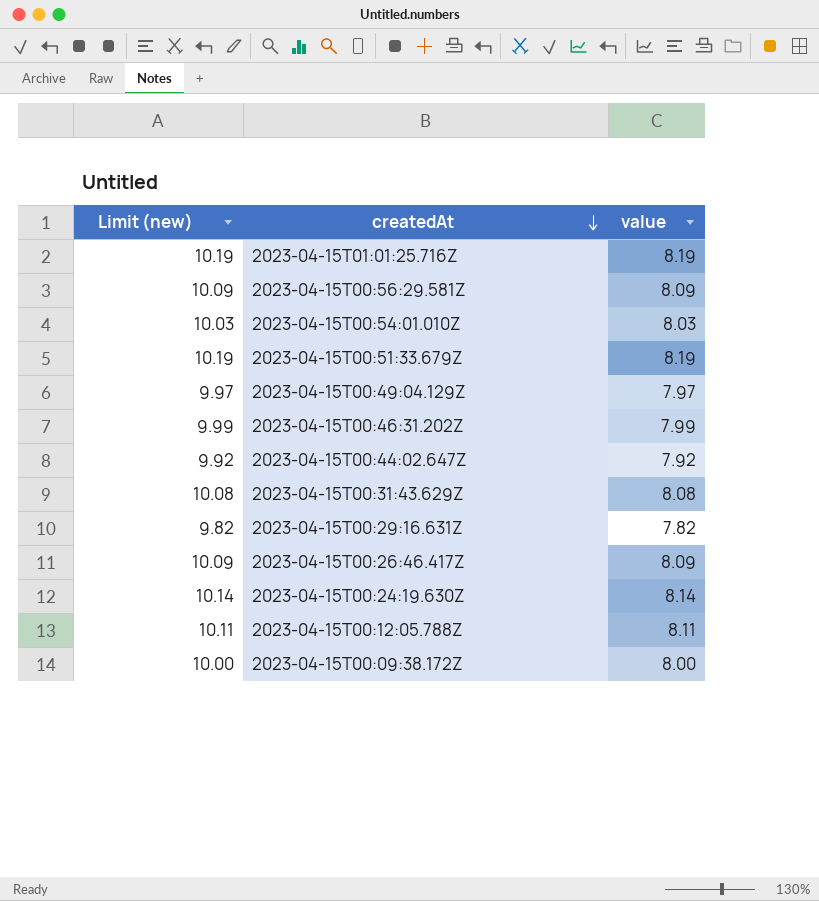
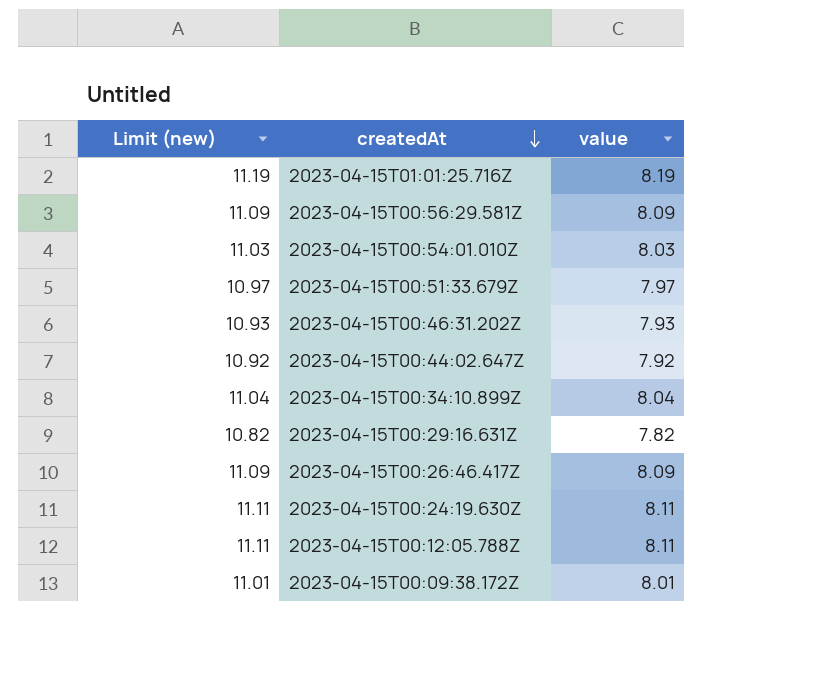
column Limit (new) | formula: [value] + 2 -> [value] + 3
row 2023-04-15T00:49:04.129Z: 9.97 | 7.97 -> none
row 2023-04-15T00:31:43.629Z: 10.08 | 8.08 -> none
2023-04-15T00:51:33.679Z | value: 8.19 -> 7.97
2023-04-15T00:46:31.202Z | value: 7.99 -> 7.93
row 2023-04-15T00:34:10.899Z: none -> 11.04 | 8.04
2023-04-15T00:24:19.630Z | value: 8.14 -> 8.11
2023-04-15T00:09:38.172Z | value: 8.00 -> 8.01

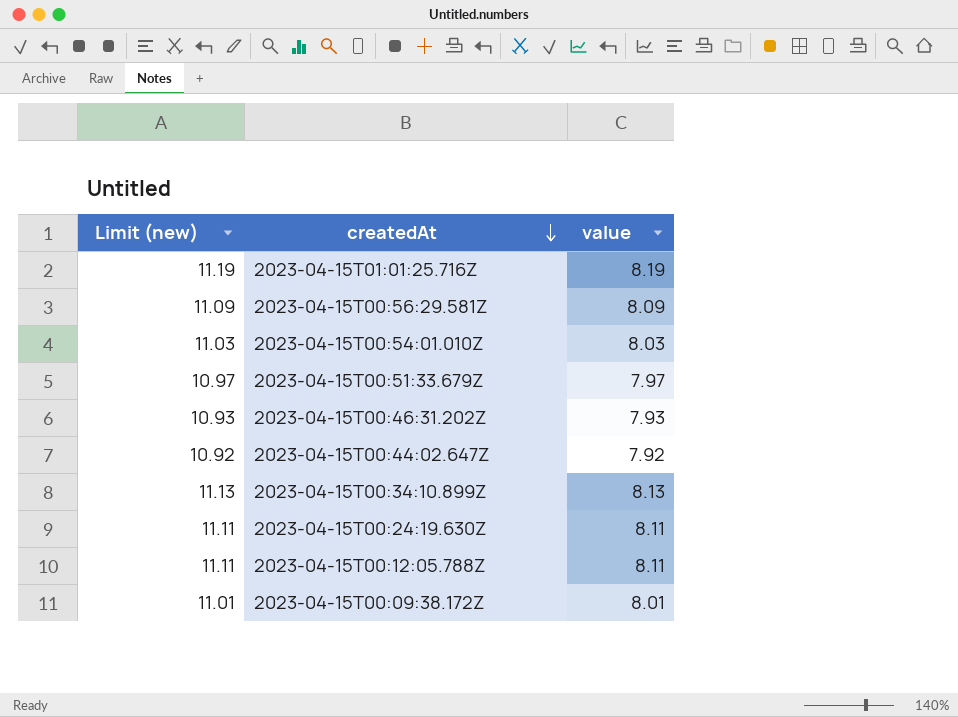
row 2023-04-15T00:29:16.631Z: 10.82 | 7.82 -> none
row 2023-04-15T00:26:46.417Z: 11.09 | 8.09 -> none
2023-04-15T00:34:10.899Z | Limit (new): 11.04 -> 11.13
2023-04-15T00:34:10.899Z | value: 8.04 -> 8.13

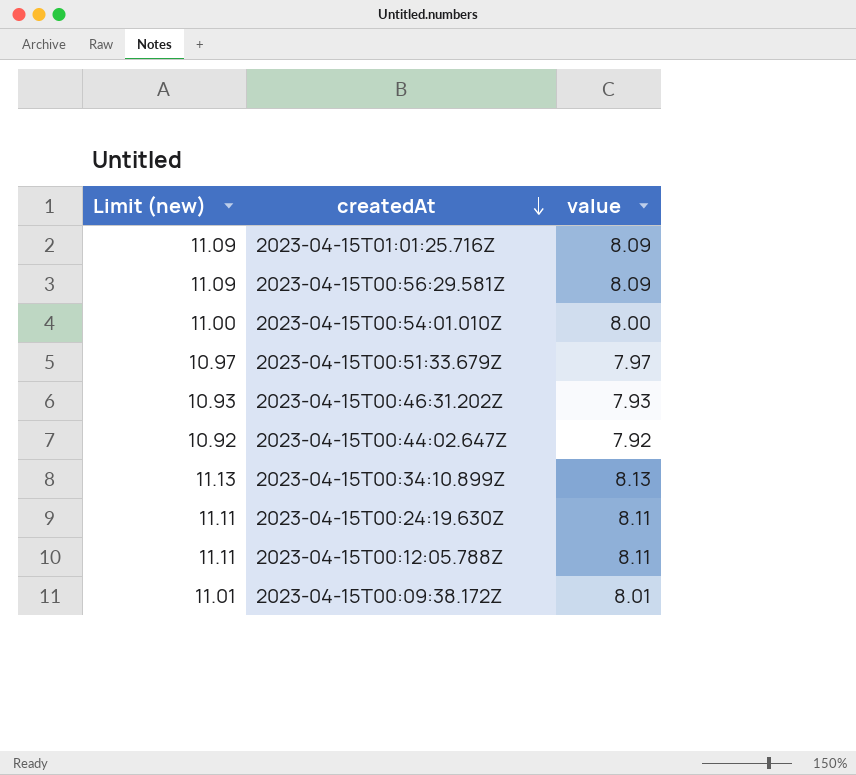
2023-04-15T01:01:25.716Z | Limit (new): 11.19 -> 11.09
2023-04-15T01:01:25.716Z | value: 8.19 -> 8.09
2023-04-15T00:54:01.010Z | Limit (new): 11.03 -> 11.00
2023-04-15T00:54:01.010Z | value: 8.03 -> 8.00

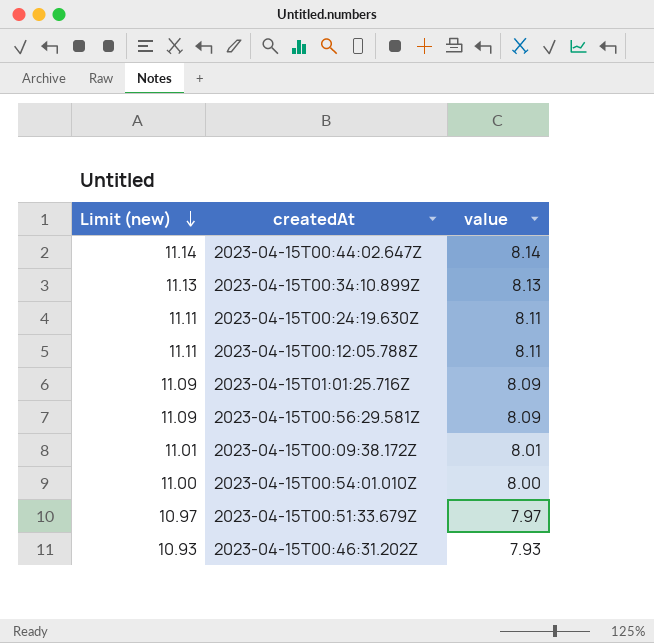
row order: createdAt descending -> Limit (new) descending
2023-04-15T00:44:02.647Z | Limit (new): 10.92 -> 11.14
2023-04-15T00:44:02.647Z | value: 7.92 -> 8.14

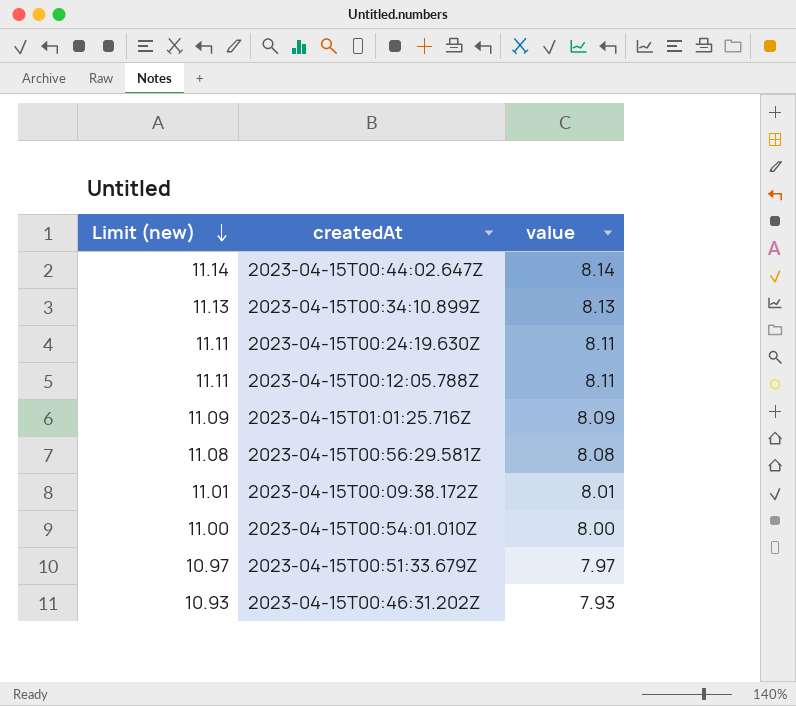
2023-04-15T00:56:29.581Z | Limit (new): 11.09 -> 11.08
2023-04-15T00:56:29.581Z | value: 8.09 -> 8.08

